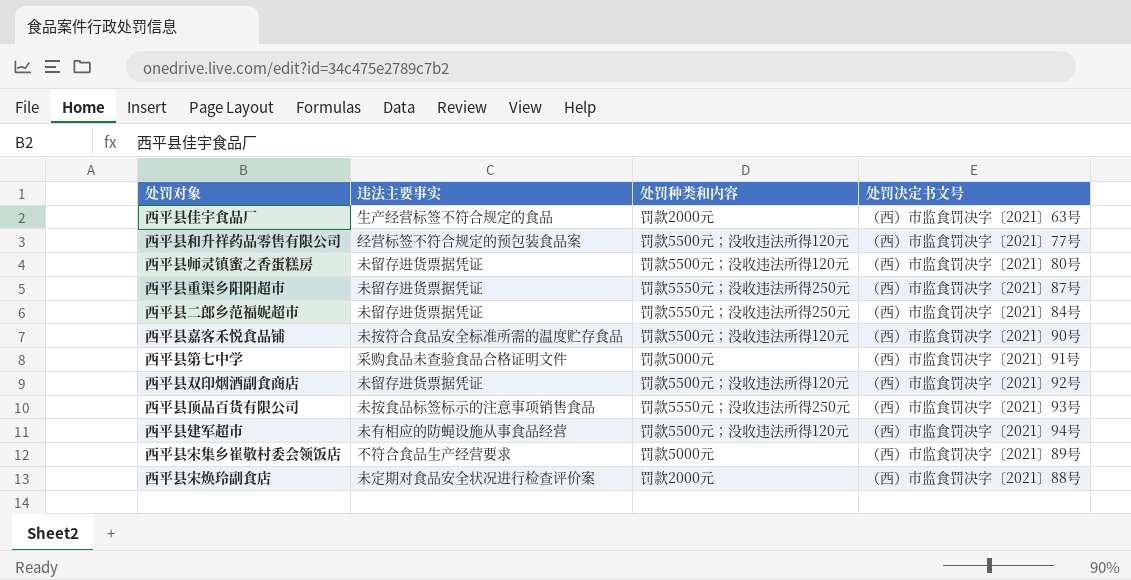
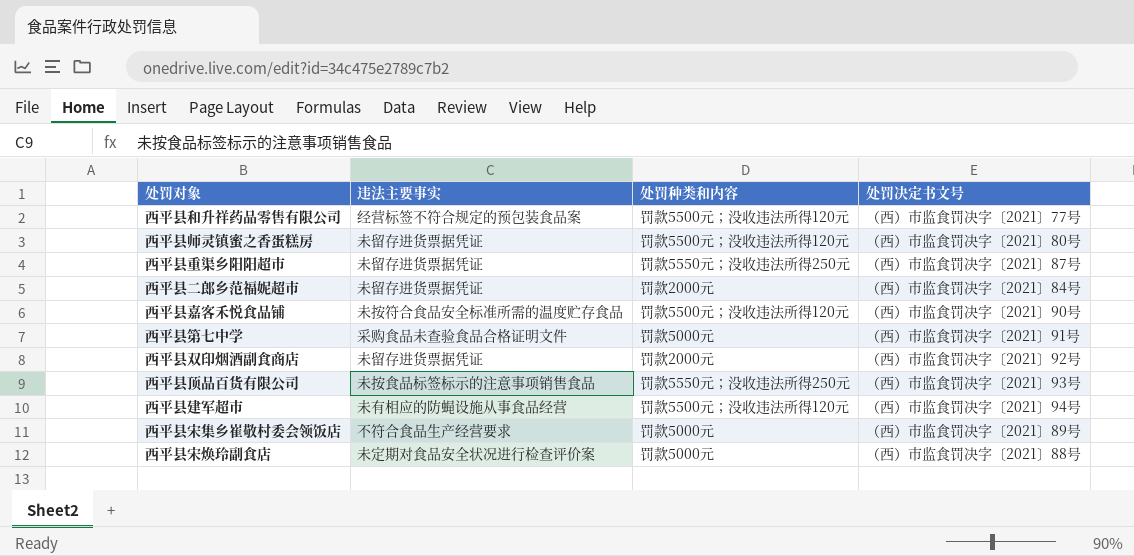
row 西平县佳宇食品厂: 生产经营标签不符合规定的食品 | 罚款2000元 | （西）市监食罚决字〔2021〕63号 -> none
西平县二郎乡范福妮超市 | 处罚种类和内容: 罚款5550元；没收违法所得250元 -> 罚款2000元
西平县双印烟酒副食商店 | 处罚种类和内容: 罚款5500元；没收违法所得120元 -> 罚款2000元
西平县宋焕玲副食店 | 处罚种类和内容: 罚款2000元 -> 罚款5000元

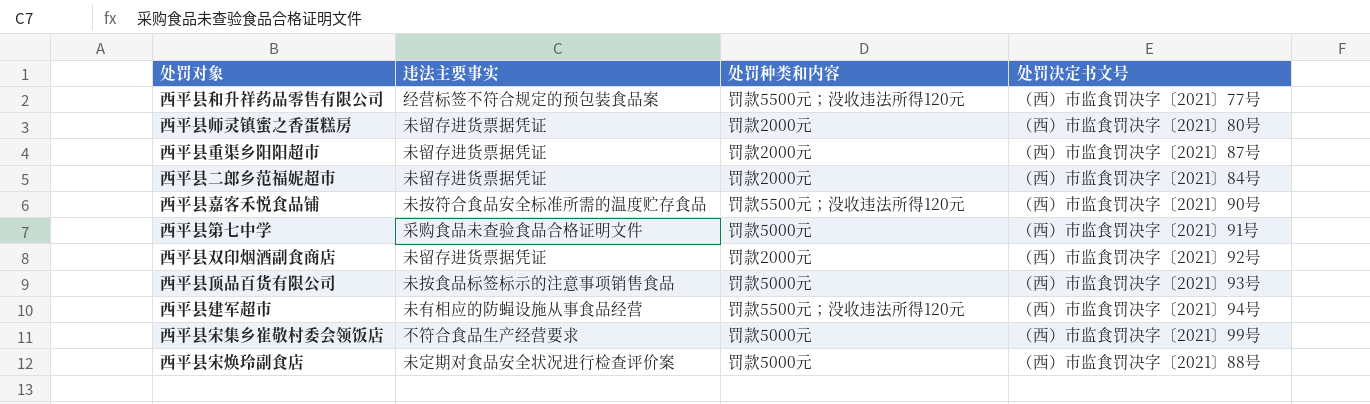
西平县师灵镇蜜之香蛋糕房 | 处罚种类和内容: 罚款5500元；没收违法所得120元 -> 罚款2000元
西平县重渠乡阳阳超市 | 处罚种类和内容: 罚款5550元；没收违法所得250元 -> 罚款2000元
西平县顶品百货有限公司 | 处罚种类和内容: 罚款5550元；没收违法所得250元 -> 罚款5000元
西平县宋集乡崔敬村委会领饭店 | 处罚决定书文号: （西）市监食罚决字〔2021〕89号 -> （西）市监食罚决字〔2021〕99号

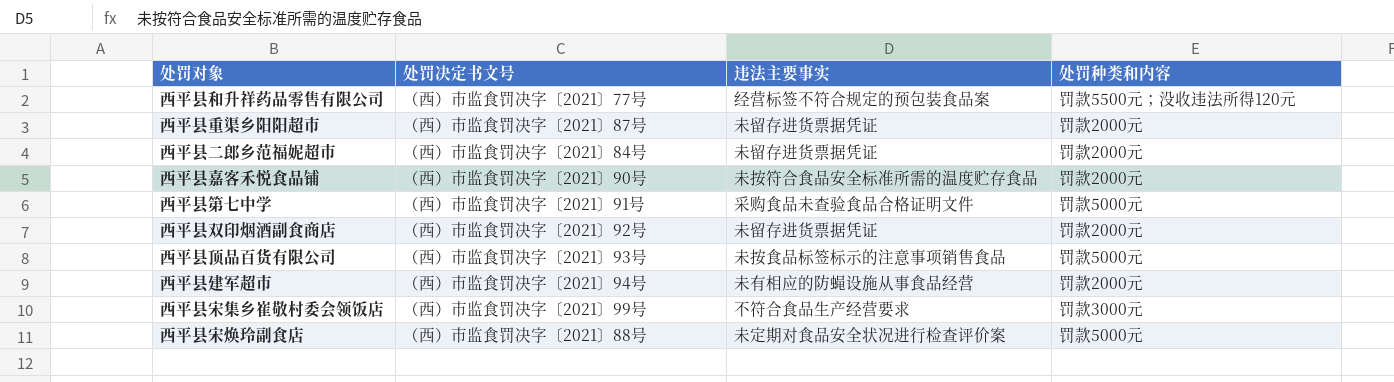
column 处罚决定书文号 | position: 4 -> 2
row 西平县师灵镇蜜之香蛋糕房: 未留存进货票据凭证 | 罚款2000元 | （西）市监食罚决字〔2021〕80号 -> none
西平县嘉客禾悦食品铺 | 处罚种类和内容: 罚款5500元；没收违法所得120元 -> 罚款2000元
西平县建军超市 | 处罚种类和内容: 罚款5500元；没收违法所得120元 -> 罚款2000元
西平县宋集乡崔敬村委会领饭店 | 处罚种类和内容: 罚款5000元 -> 罚款3000元

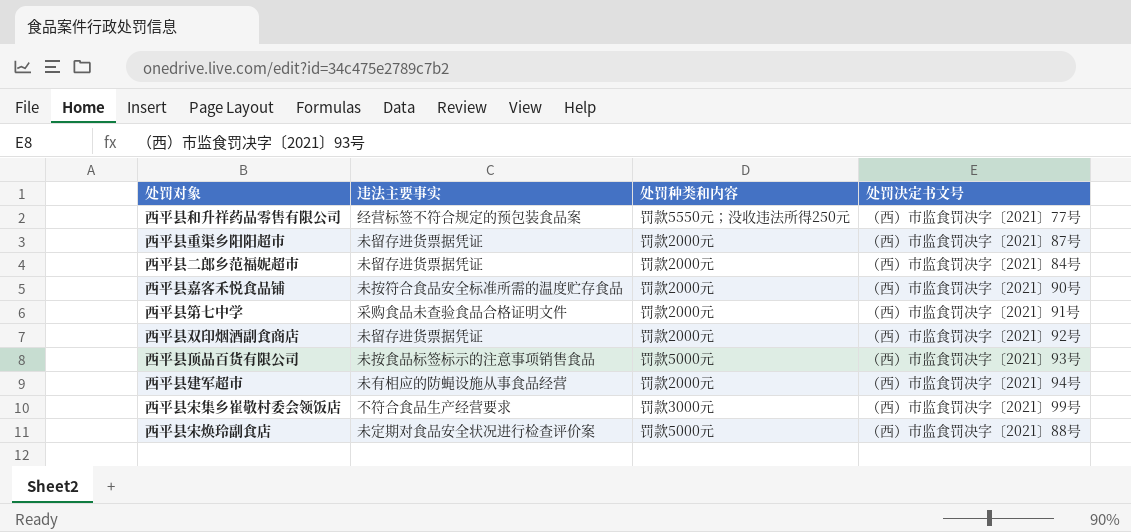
column 处罚决定书文号 | position: 2 -> 4
西平县和升祥药品零售有限公司 | 处罚种类和内容: 罚款5500元；没收违法所得120元 -> 罚款5550元；没收违法所得250元
西平县第七中学 | 处罚种类和内容: 罚款5000元 -> 罚款2000元

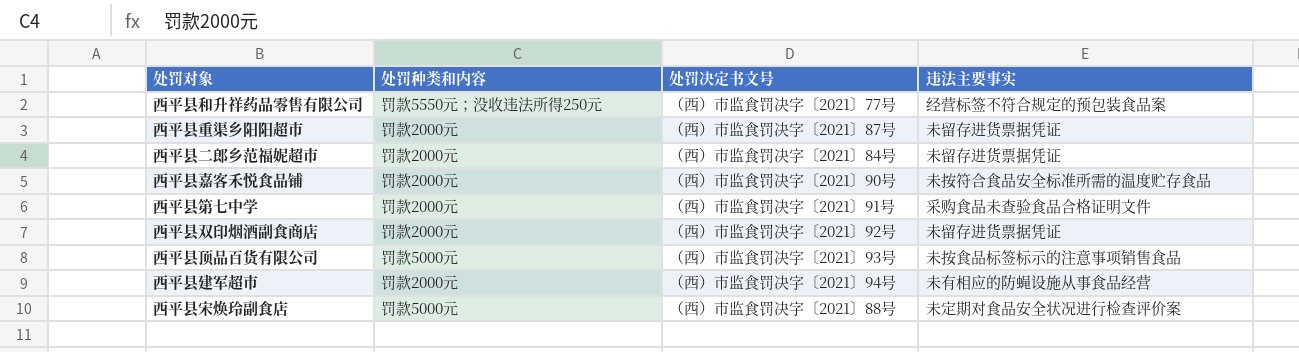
column 违法主要事实 | position: 2 -> 4
row 西平县宋集乡崔敬村委会领饭店: 不符合食品生产经营要求 | 罚款3000元 | （西）市监食罚决字〔2021〕99号 -> none

